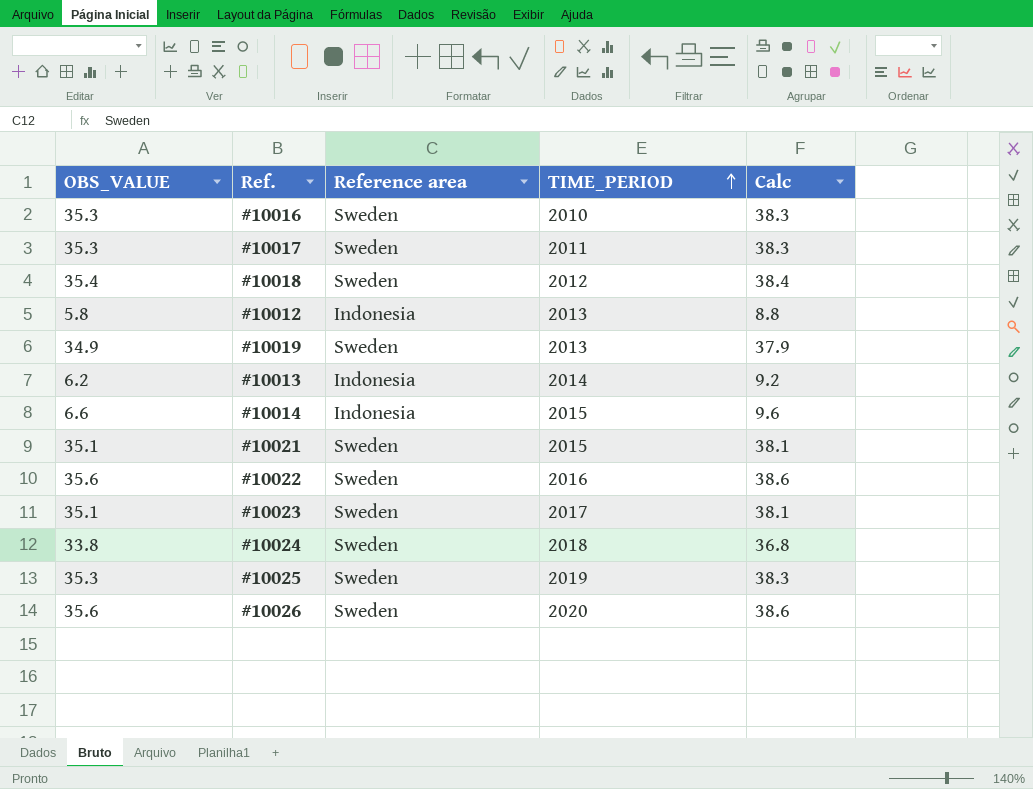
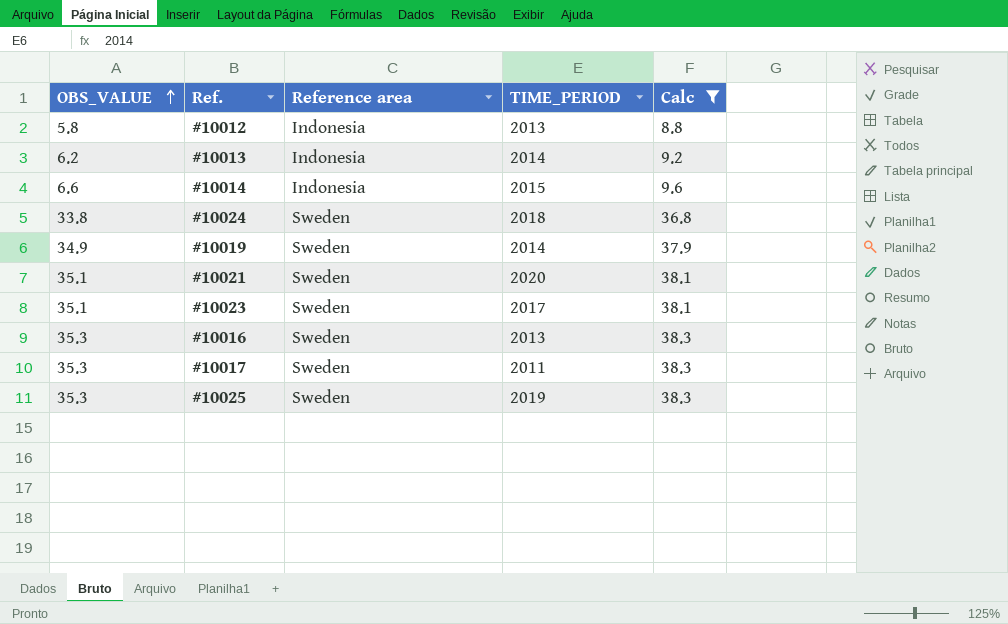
filter: none -> Calc <= 38.3
row order: TIME_PERIOD ascending -> OBS_VALUE ascending
#10019 | TIME_PERIOD: 2013 -> 2014
#10021 | TIME_PERIOD: 2015 -> 2020
#10016 | TIME_PERIOD: 2010 -> 2013

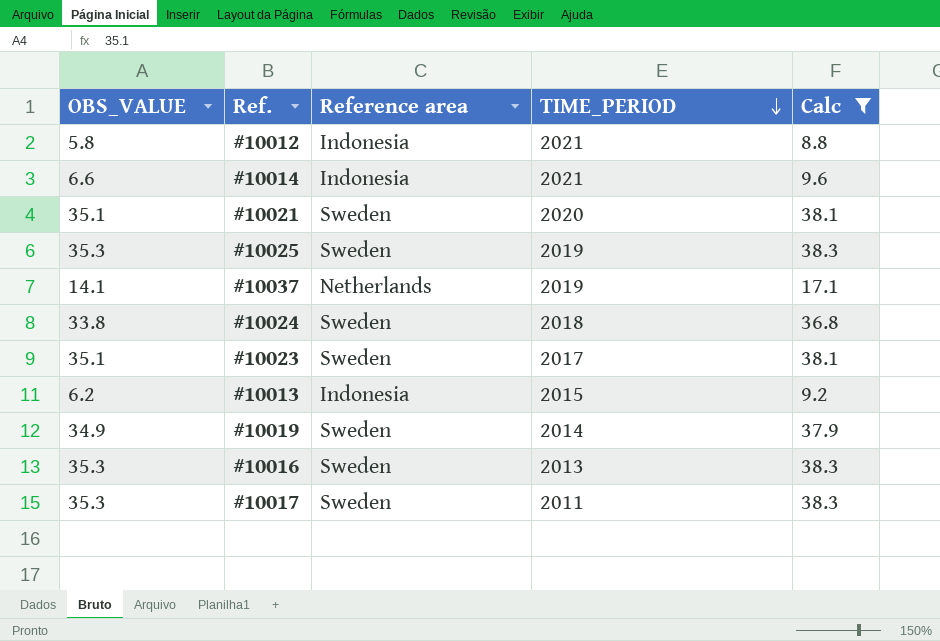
row order: OBS_VALUE ascending -> TIME_PERIOD descending
#10012 | TIME_PERIOD: 2013 -> 2021
#10014 | TIME_PERIOD: 2015 -> 2021
row #10037: none -> 14.1 | Netherlands | 2019 | 17.1
#10013 | TIME_PERIOD: 2014 -> 2015

